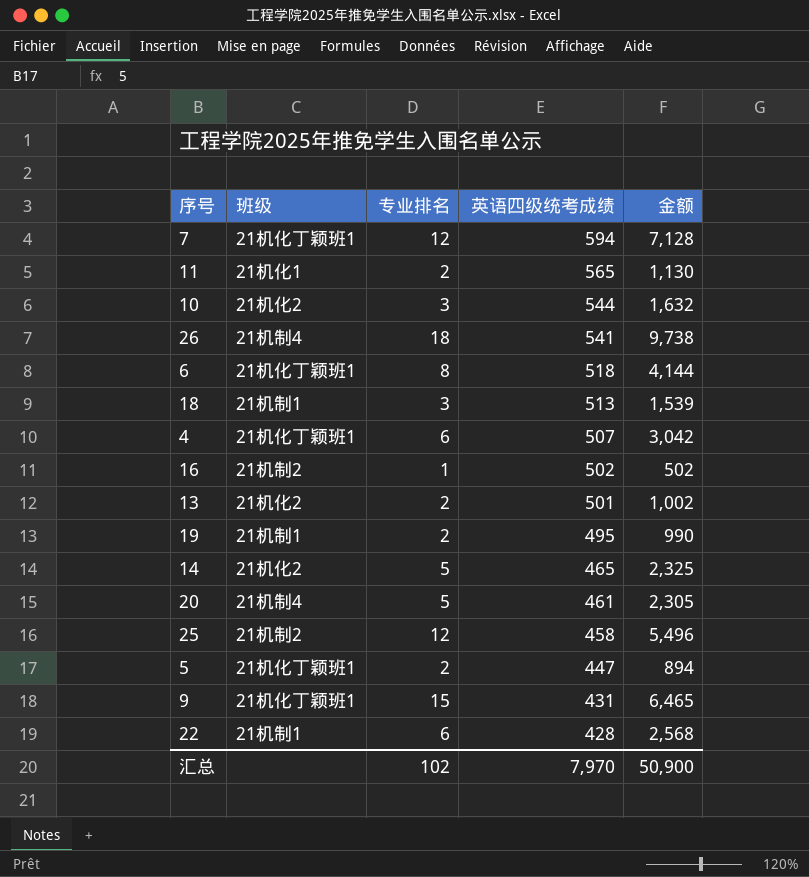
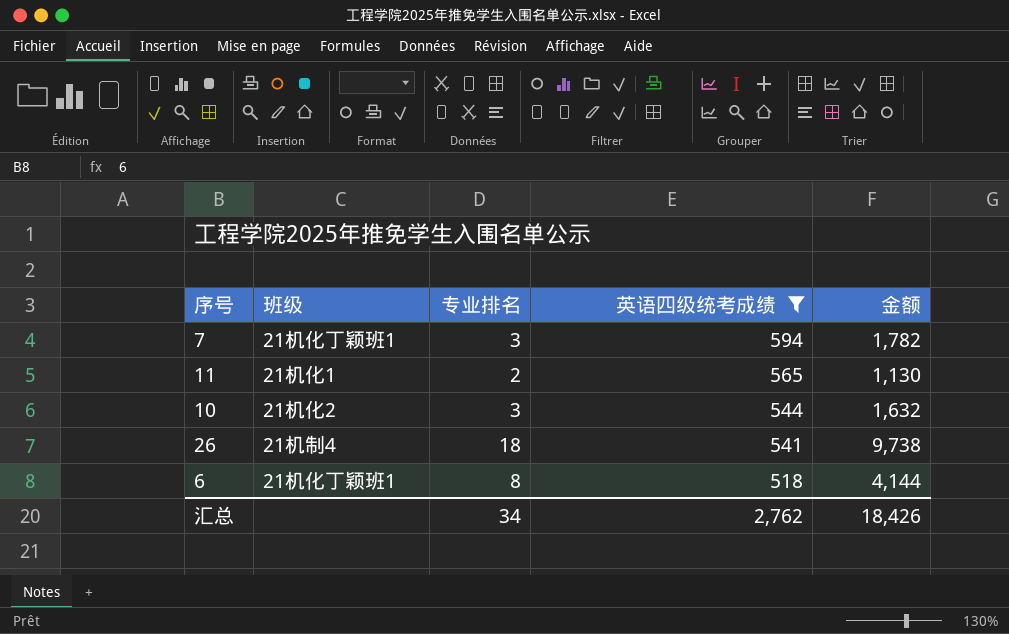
filter: none -> 英语四级统考成绩 >= 518
7 | 专业排名: 12 -> 3
7 | 金额: 7,128 -> 1,782
汇总 | 专业排名: 102 -> 34
汇总 | 英语四级统考成绩: 7,970 -> 2,762
汇总 | 金额: 50,900 -> 18,426

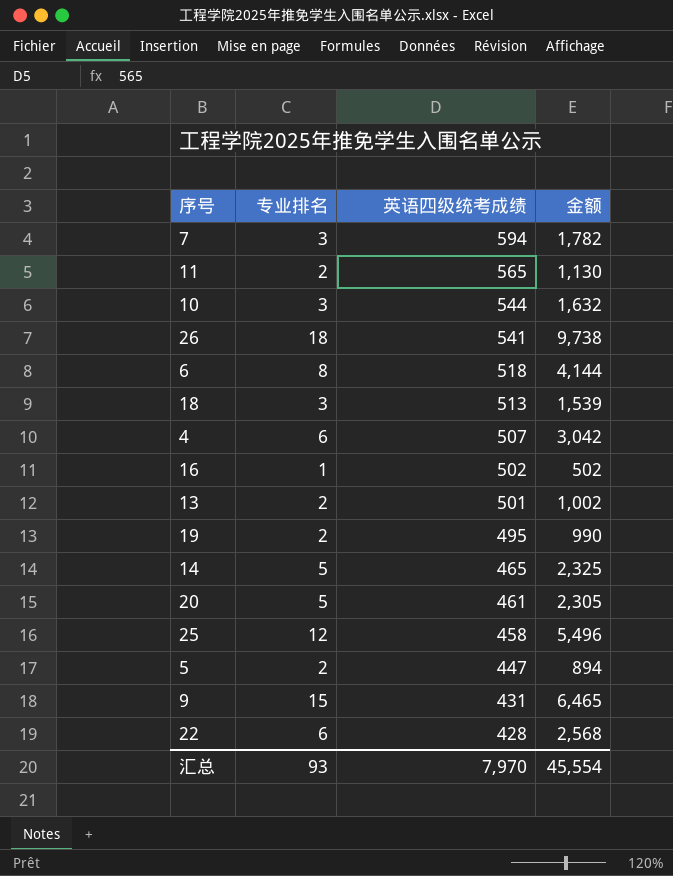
filter: 英语四级统考成绩 >= 518 -> none
column 班级 | position: 2 -> none
汇总 | 专业排名: 34 -> 93
汇总 | 英语四级统考成绩: 2,762 -> 7,970
汇总 | 金额: 18,426 -> 45,554

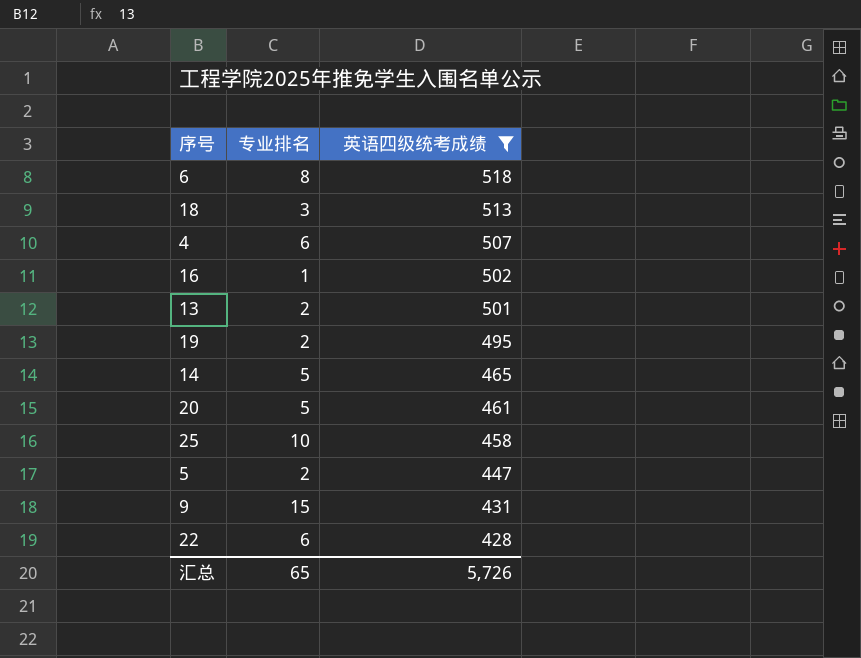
filter: none -> 英语四级统考成绩 <= 518
column 金额 | formula: [专业排名] * [英语四级统考成绩] -> none
25 | 专业排名: 12 -> 10
汇总 | 专业排名: 93 -> 65
汇总 | 英语四级统考成绩: 7,970 -> 5,726

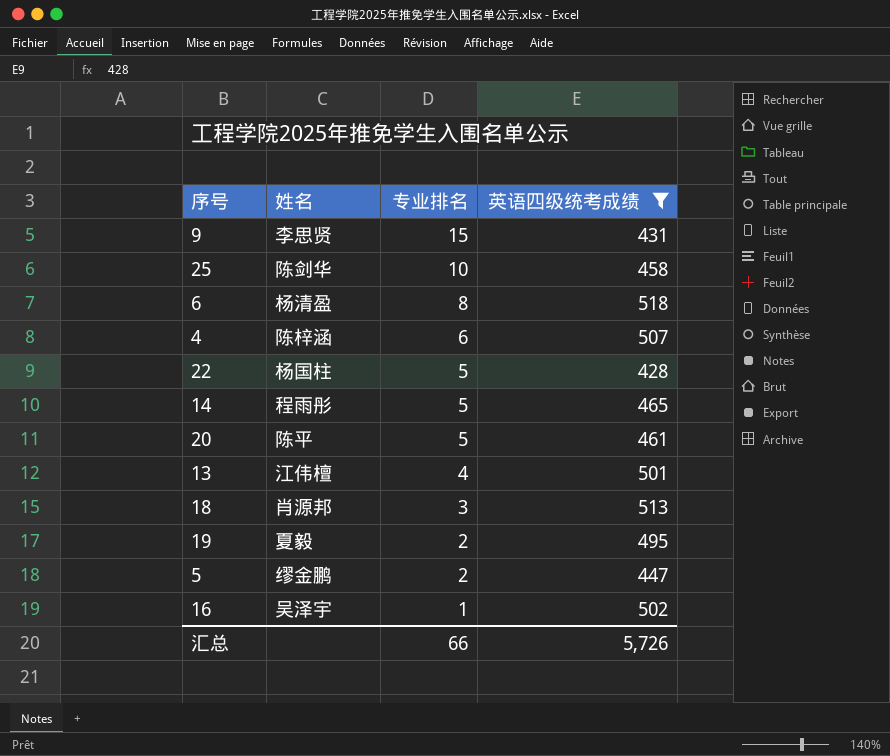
row order: 英语四级统考成绩 descending -> 专业排名 descending
column 姓名 | position: none -> 2
22 | 专业排名: 6 -> 5
13 | 专业排名: 2 -> 4
汇总 | 专业排名: 65 -> 66

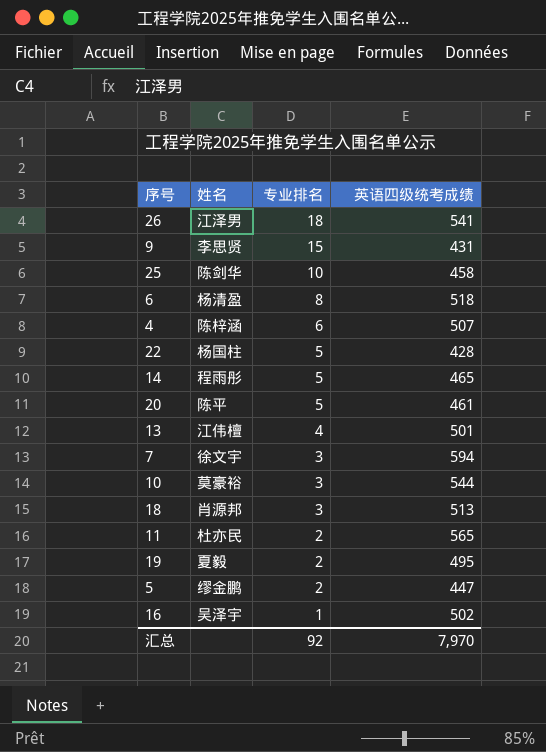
filter: 英语四级统考成绩 <= 518 -> none
汇总 | 专业排名: 66 -> 92
汇总 | 英语四级统考成绩: 5,726 -> 7,970

